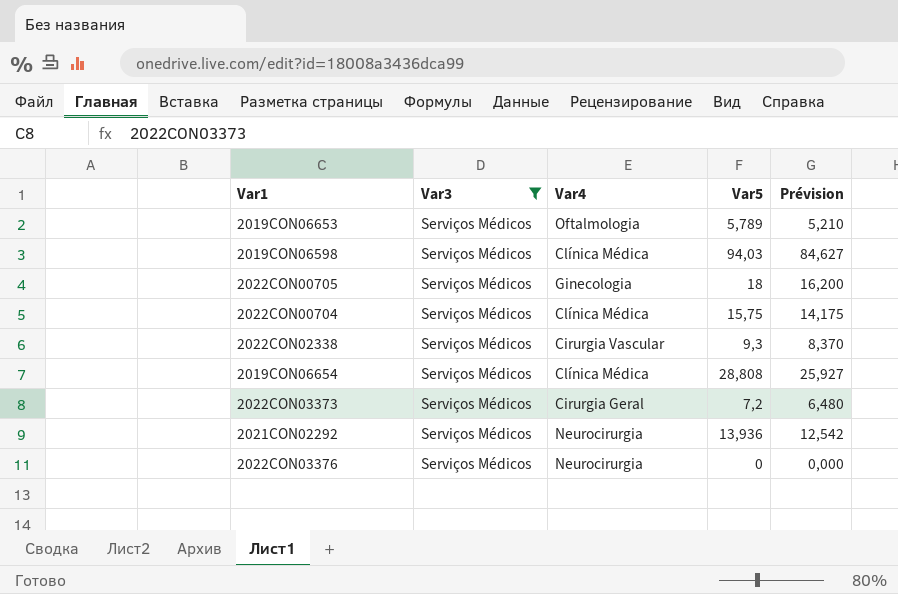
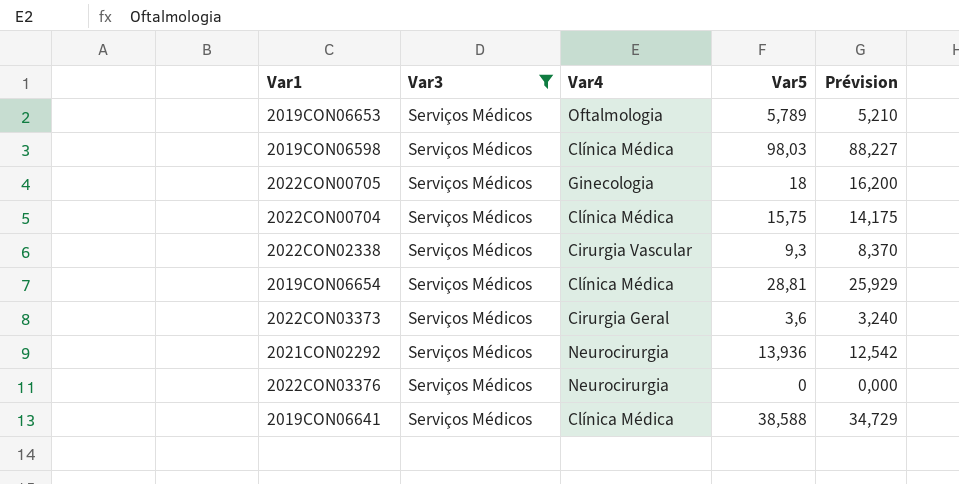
2019CON06598 | Var5: 94,03 -> 98,03
2019CON06598 | Prévision: 84,627 -> 88,227
2019CON06654 | Var5: 28,808 -> 28,81
2019CON06654 | Prévision: 25,927 -> 25,929
2022CON03373 | Var5: 7,2 -> 3,6
2022CON03373 | Prévision: 6,480 -> 3,240
row 2019CON06641: none -> Serviços Médicos | Clínica Médica | 38,588 | 34,729

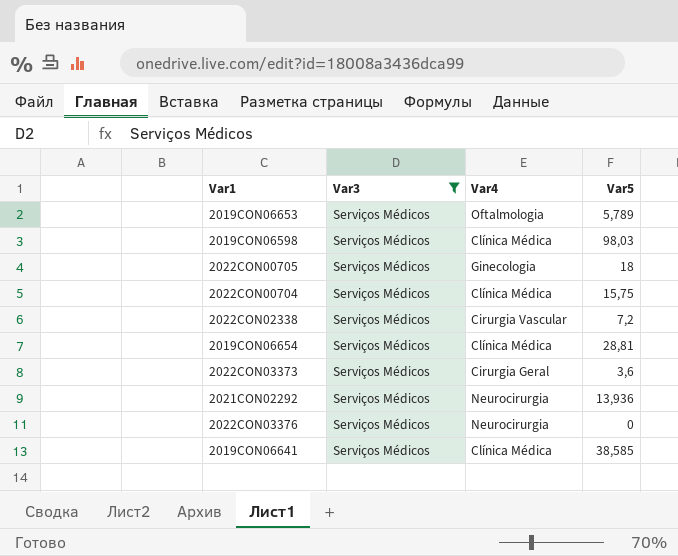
column Prévision | formula: [Var5] * 0,9 -> none
2022CON02338 | Var5: 9,3 -> 7,2
2019CON06641 | Var5: 38,588 -> 38,585

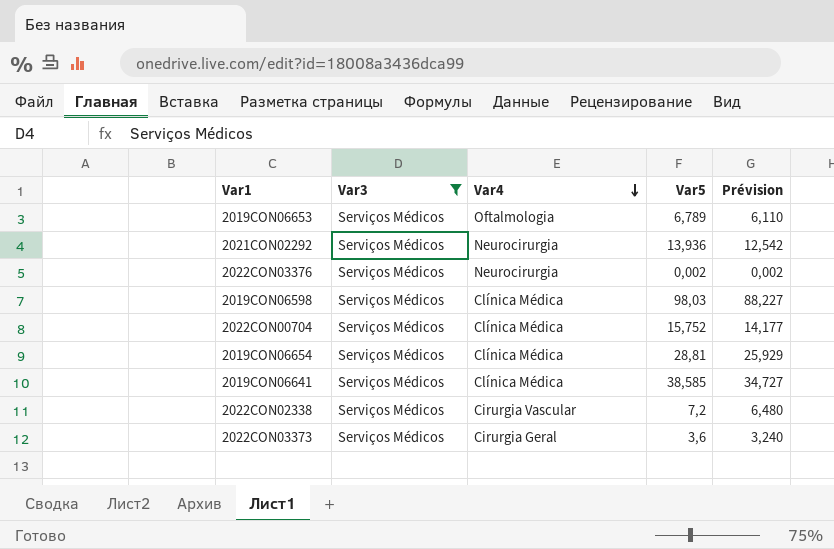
row order: none -> Var4 descending
column Prévision | formula: none -> [Var5] * 0,9
row 2022CON00705: Serviços Médicos | Ginecologia | 18 -> none
2019CON06653 | Var5: 5,789 -> 6,789
2022CON03376 | Var5: 0 -> 0,002
2022CON00704 | Var5: 15,75 -> 15,752

